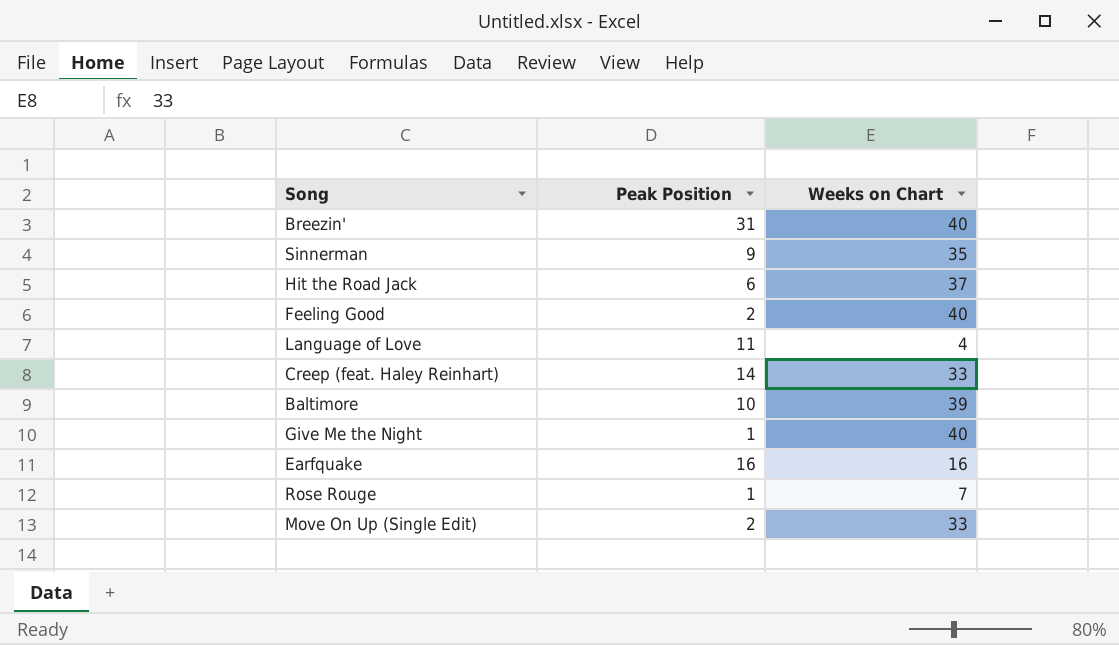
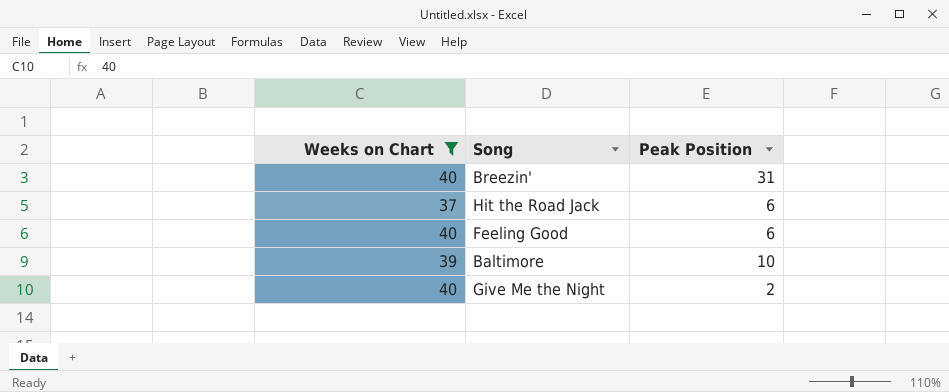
filter: none -> Weeks on Chart >= 37
column Weeks on Chart | position: 3 -> 1
Feeling Good | Peak Position: 2 -> 6
Give Me the Night | Peak Position: 1 -> 2

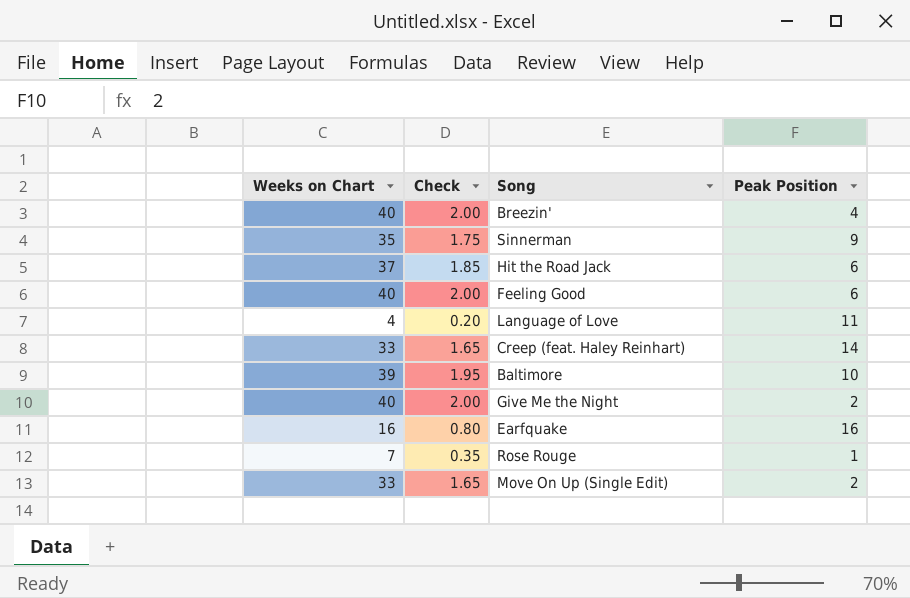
filter: Weeks on Chart >= 37 -> none
column Check | formula: none -> [Weeks on Chart] * 0.05
Breezin' | Peak Position: 31 -> 4

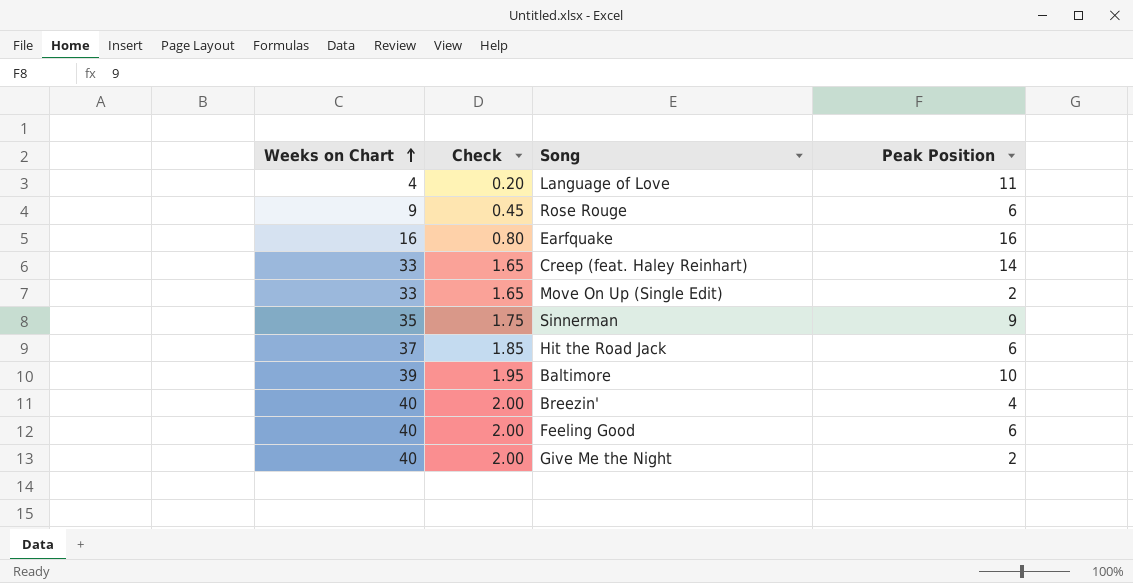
row order: none -> Weeks on Chart ascending
Rose Rouge | Weeks on Chart: 7 -> 9
Rose Rouge | Check: 0.35 -> 0.45
Rose Rouge | Peak Position: 1 -> 6

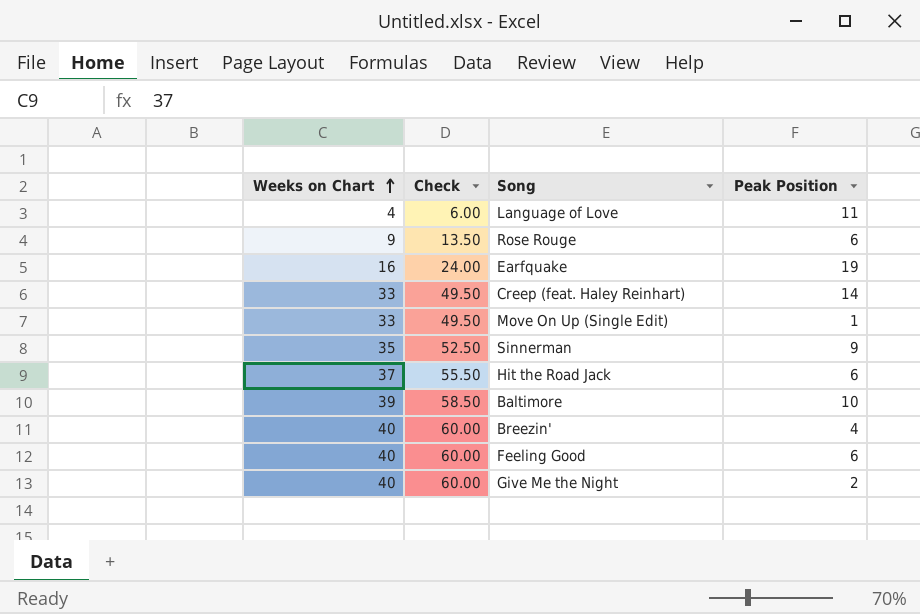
column Check | formula: [Weeks on Chart] * 0.05 -> [Weeks on Chart] * 1.5
Earfquake | Peak Position: 16 -> 19
Move On Up (Single Edit) | Peak Position: 2 -> 1

